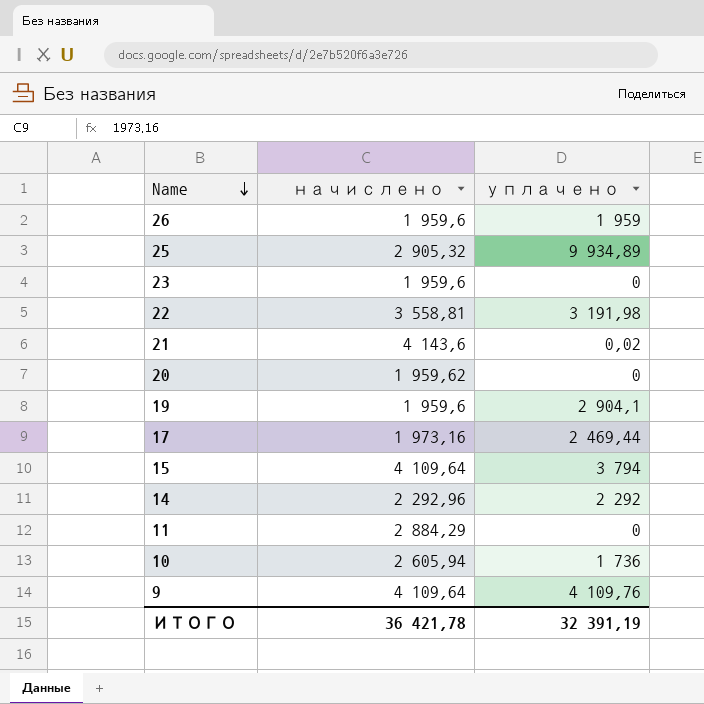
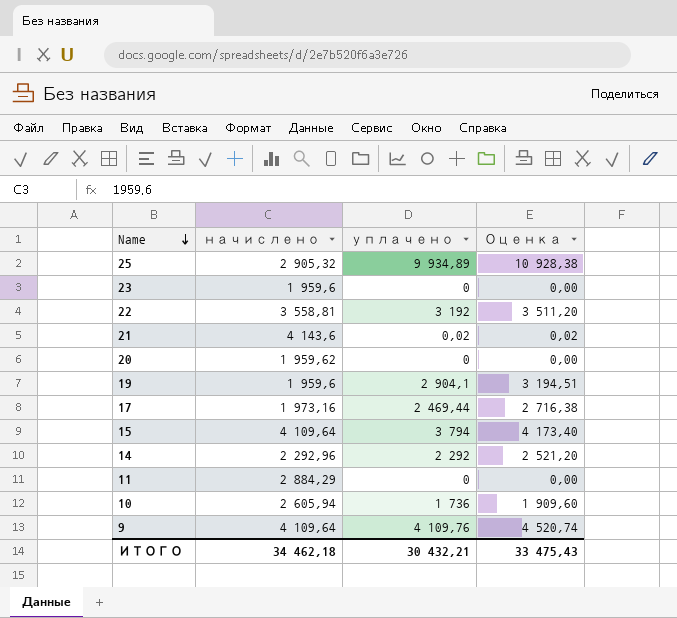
column Оценка | formula: none -> [уплачено] * 1,1
row 26: 1 959,6 | 1 959 -> none
22 | уплачено: 3 191,98 -> 3 192
ИТОГО | начислено: 36 421,78 -> 34 462,18
ИТОГО | уплачено: 32 391,19 -> 30 432,21

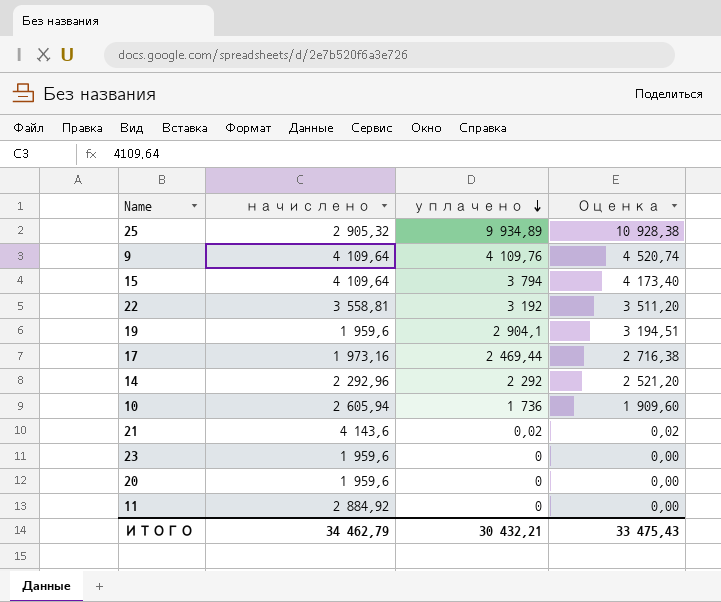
row order: Name descending -> уплачено descending
20 | начислено: 1 959,62 -> 1 959,6
11 | начислено: 2 884,29 -> 2 884,92
ИТОГО | начислено: 34 462,18 -> 34 462,79

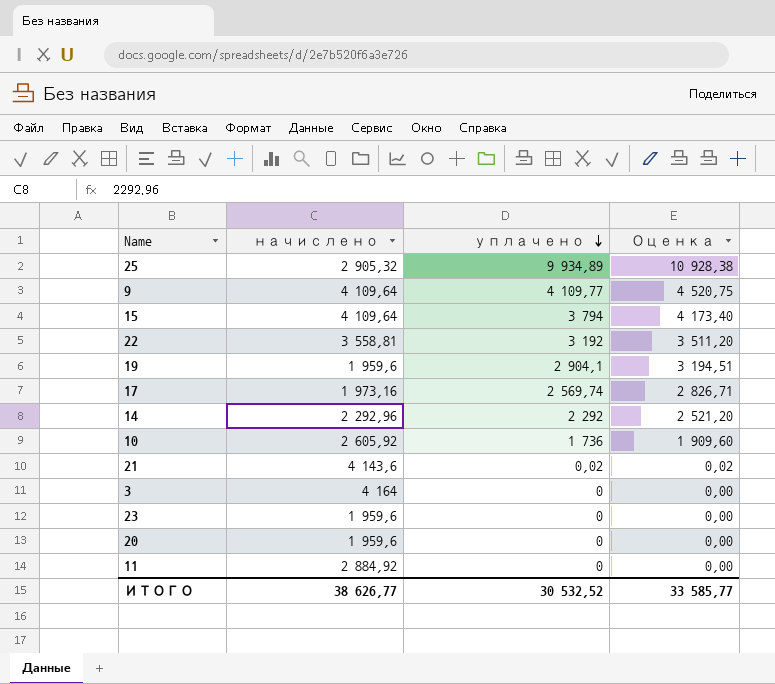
9 | уплачено: 4 109,76 -> 4 109,77
9 | Оценка: 4 520,74 -> 4 520,75
17 | уплачено: 2 469,44 -> 2 569,74
17 | Оценка: 2 716,38 -> 2 826,71
10 | начислено: 2 605,94 -> 2 605,92
row 3: none -> 4 164 | 0 | 0,00
ИТОГО | начислено: 34 462,79 -> 38 626,77
ИТОГО | уплачено: 30 432,21 -> 30 532,52
ИТОГО | Оценка: 33 475,43 -> 33 585,77

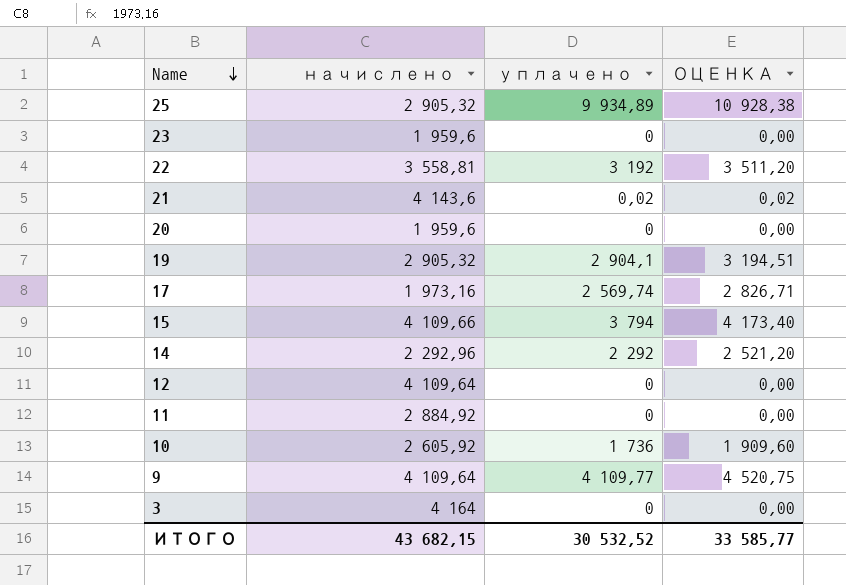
row order: уплачено descending -> Name descending
column name: Оценка -> ОЦЕНКА
19 | начислено: 1 959,6 -> 2 905,32
15 | начислено: 4 109,64 -> 4 109,66
row 12: none -> 4 109,64 | 0 | 0,00
ИТОГО | начислено: 38 626,77 -> 43 682,15

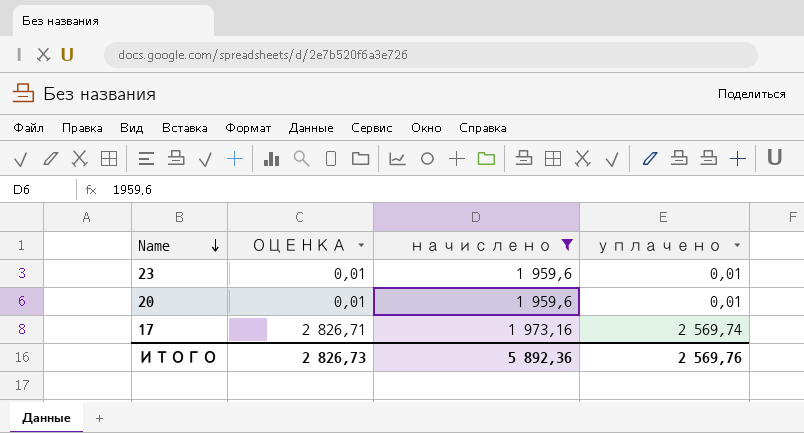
filter: none -> начислено <= 1 973,16
column ОЦЕНКА | position: 4 -> 2
23 | ОЦЕНКА: 0,00 -> 0,01
23 | уплачено: 0 -> 0,01
20 | ОЦЕНКА: 0,00 -> 0,01
20 | уплачено: 0 -> 0,01
ИТОГО | ОЦЕНКА: 33 585,77 -> 2 826,73
ИТОГО | начислено: 43 682,15 -> 5 892,36
ИТОГО | уплачено: 30 532,52 -> 2 569,76

